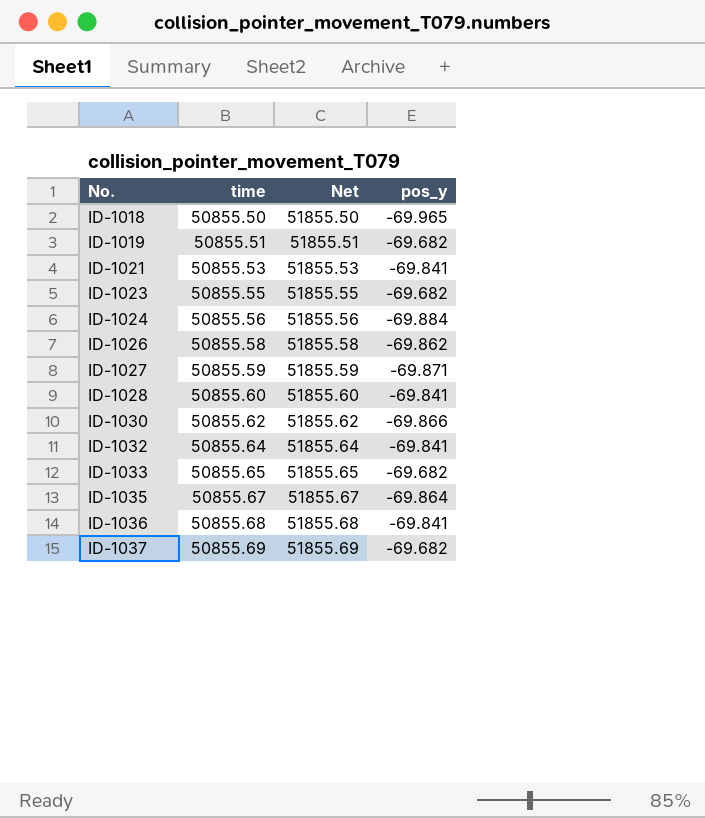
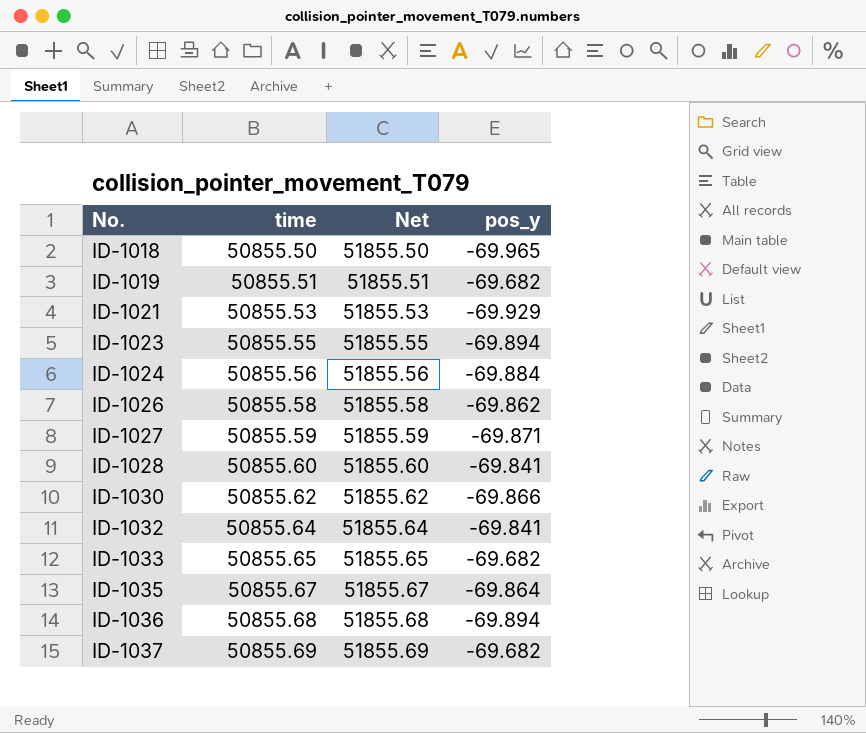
ID-1021 | pos_y: -69.841 -> -69.929
ID-1023 | pos_y: -69.682 -> -69.894
ID-1036 | pos_y: -69.841 -> -69.894

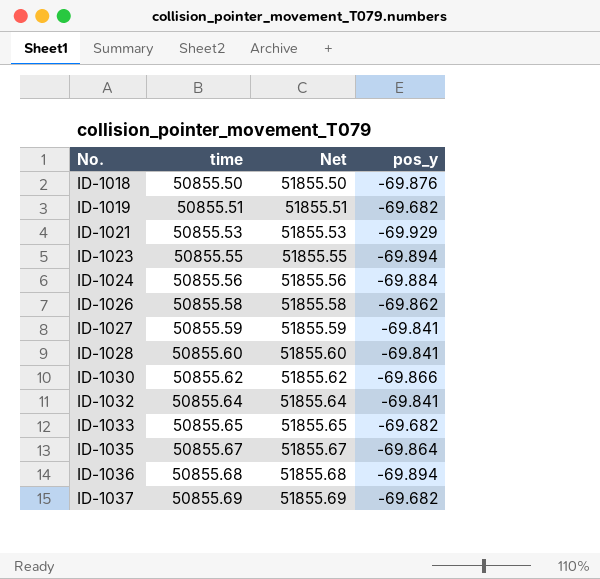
ID-1018 | pos_y: -69.965 -> -69.876
ID-1027 | pos_y: -69.871 -> -69.841

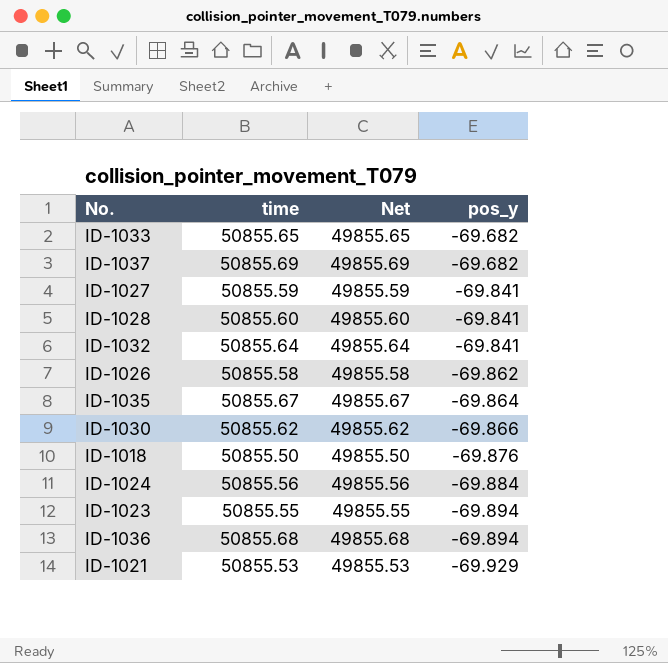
row order: No. ascending -> pos_y descending
column Net | formula: [time] + 1000 -> [time] - 1000
row ID-1019: 50855.51 | 51855.51 | -69.682 -> none

